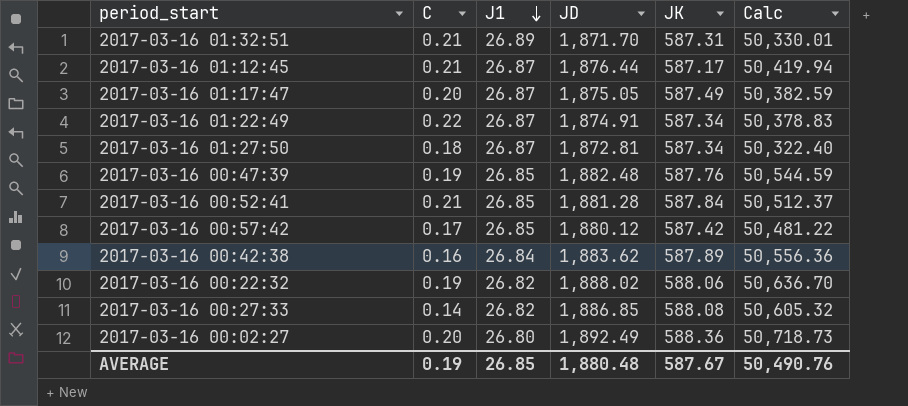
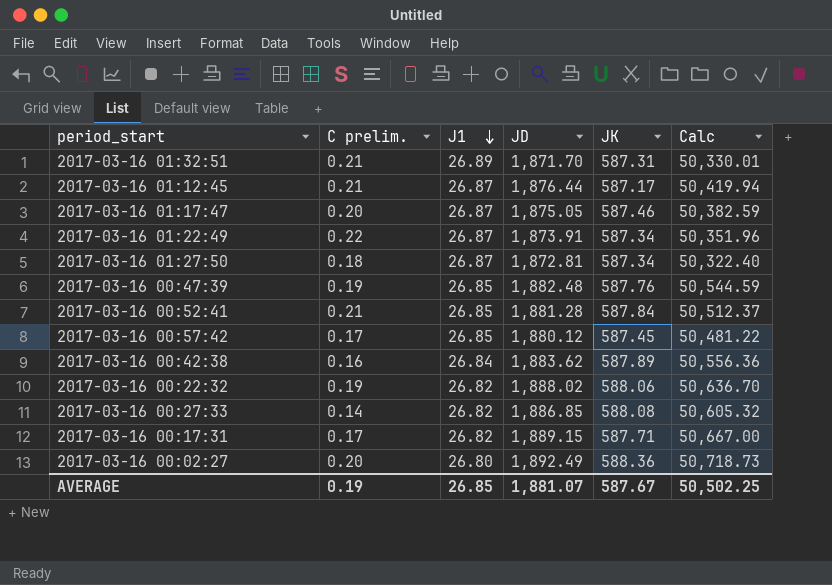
column name: C -> C prelim.
2017-03-16 01:17:47 | JK: 587.49 -> 587.46
2017-03-16 01:22:49 | JD: 1,874.91 -> 1,873.91
2017-03-16 01:22:49 | Calc: 50,378.83 -> 50,351.96
2017-03-16 00:57:42 | JK: 587.42 -> 587.45
row 2017-03-16 00:17:31: none -> 0.17 | 26.82 | 1,889.15 | 587.71 | 50,667.00
AVERAGE | JD: 1,880.48 -> 1,881.07
AVERAGE | Calc: 50,490.76 -> 50,502.25

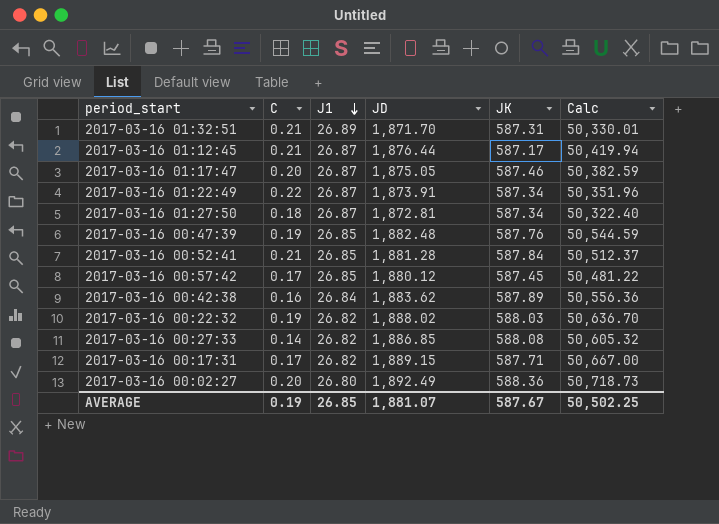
column name: C prelim. -> C
2017-03-16 00:22:32 | JK: 588.06 -> 588.03

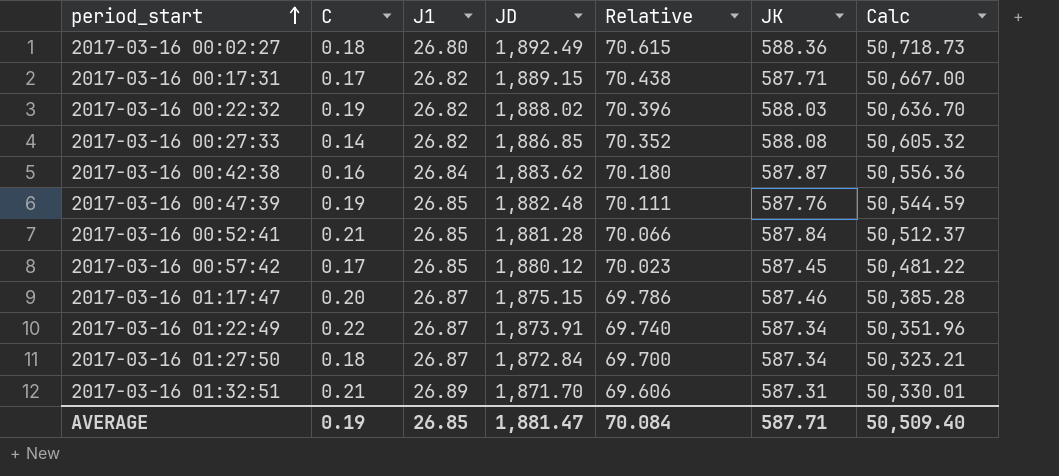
row order: J1 descending -> period_start ascending
column Relative | formula: none -> [JD] / [J1]
row 2017-03-16 01:12:45: 0.21 | 26.87 | 1,876.44 | 587.17 | 50,419.94 -> none
2017-03-16 00:02:27 | C: 0.20 -> 0.18
2017-03-16 00:42:38 | JK: 587.89 -> 587.87
2017-03-16 01:17:47 | JD: 1,875.05 -> 1,875.15
2017-03-16 01:17:47 | Calc: 50,382.59 -> 50,385.28
2017-03-16 01:27:50 | JD: 1,872.81 -> 1,872.84
2017-03-16 01:27:50 | Calc: 50,322.40 -> 50,323.21
AVERAGE | JD: 1,881.07 -> 1,881.47
AVERAGE | JK: 587.67 -> 587.71
AVERAGE | Calc: 50,502.25 -> 50,509.40

